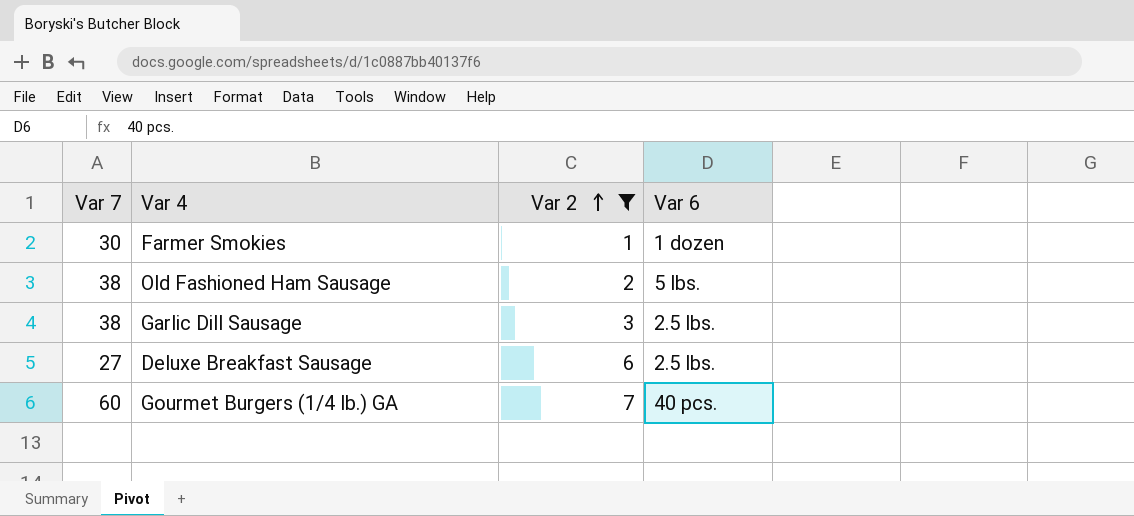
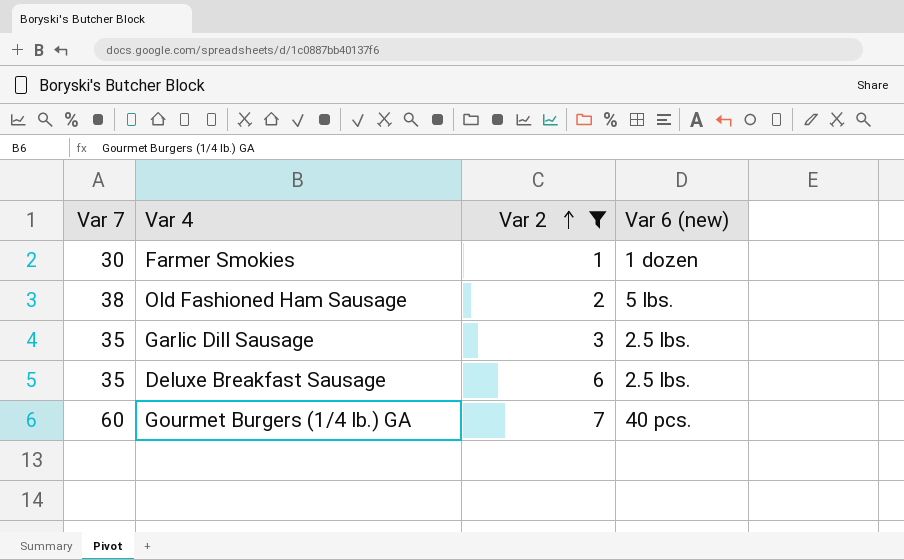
column name: Var 6 -> Var 6 (new)
Garlic Dill Sausage | Var 7: 38 -> 35
Deluxe Breakfast Sausage | Var 7: 27 -> 35

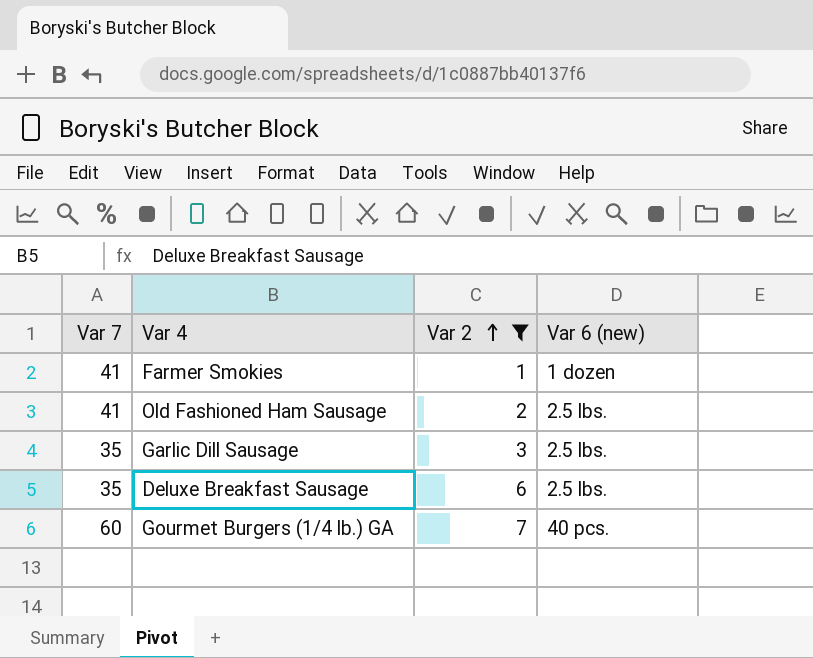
Farmer Smokies | Var 7: 30 -> 41
Old Fashioned Ham Sausage | Var 7: 38 -> 41
Old Fashioned Ham Sausage | Var 6 (new): 5 lbs. -> 2.5 lbs.

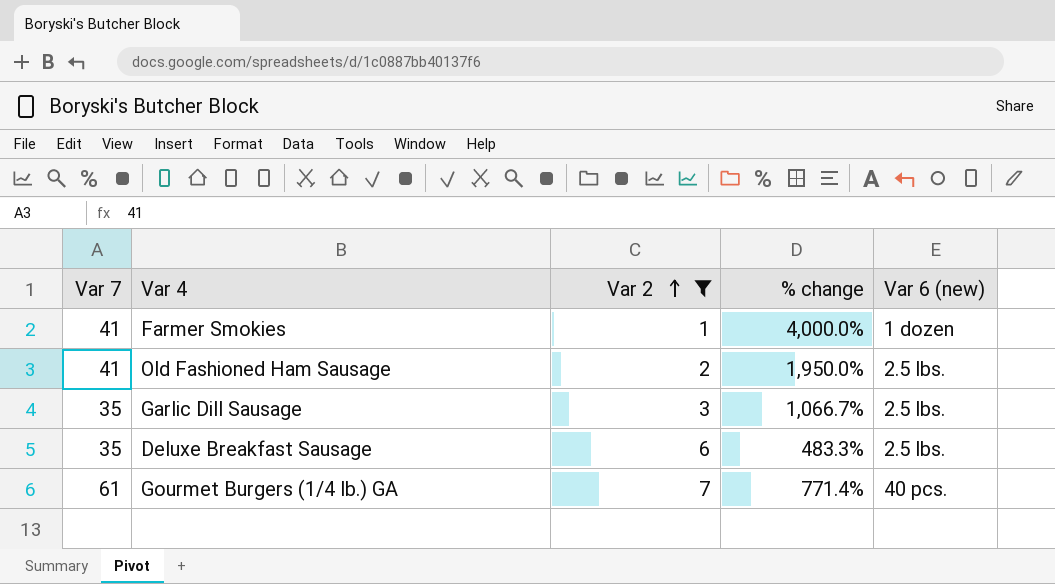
column % change | formula: none -> ([Var 7] - [Var 2]) / [Var 2]
Gourmet Burgers (1/4 lb.) GA | Var 7: 60 -> 61

